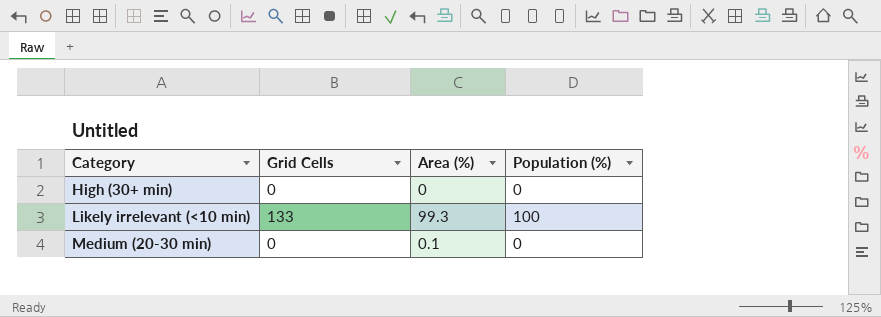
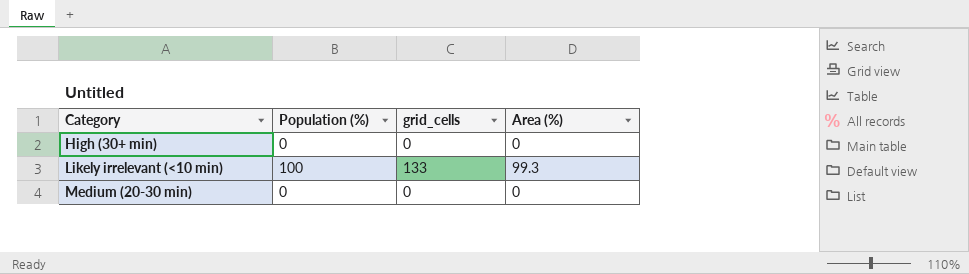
column Population (%) | position: 4 -> 2
column name: Grid Cells -> grid_cells
Medium (20-30 min) | Area (%): 0.1 -> 0

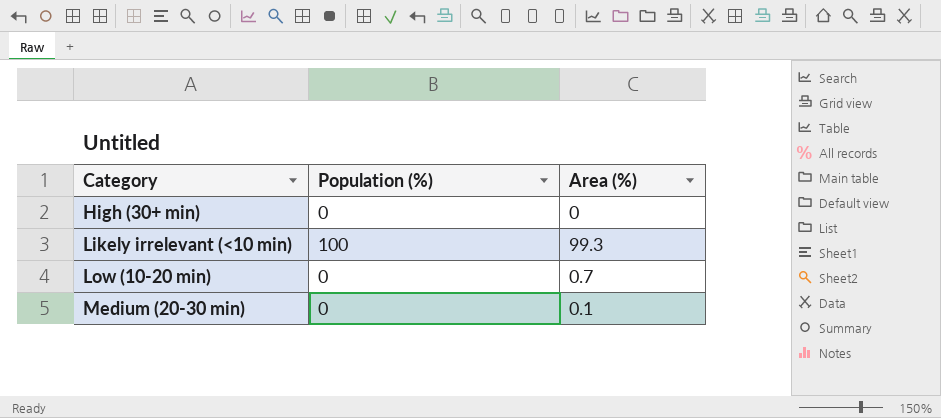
column grid_cells | position: 3 -> none
row Low (10-20 min): none -> 0 | 0.7
Medium (20-30 min) | Area (%): 0 -> 0.1

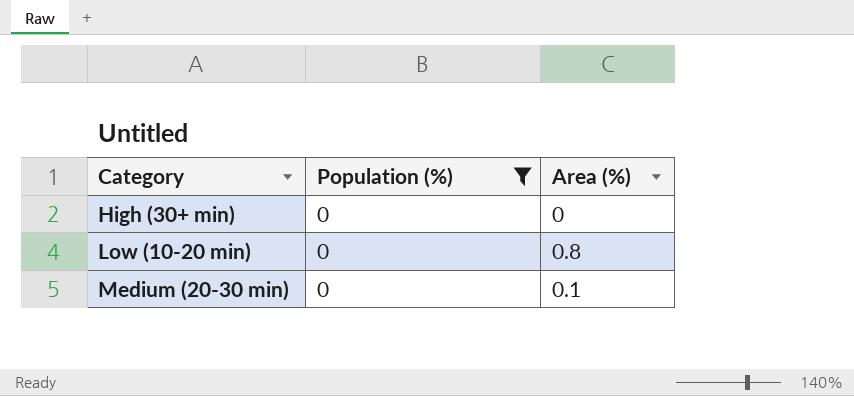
filter: none -> Population (%) = 0
Low (10-20 min) | Area (%): 0.7 -> 0.8

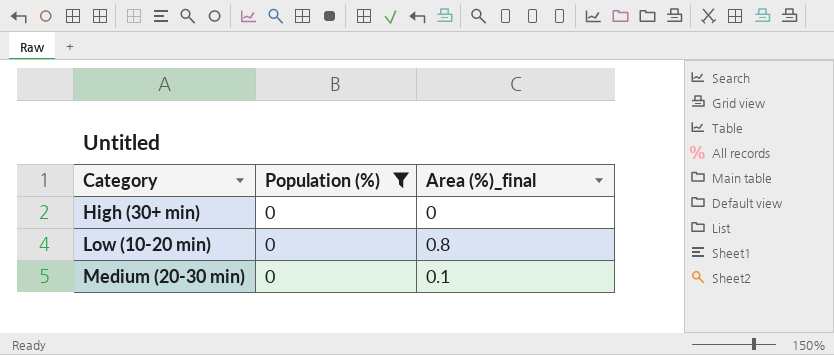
column name: Area (%) -> Area (%)_final

